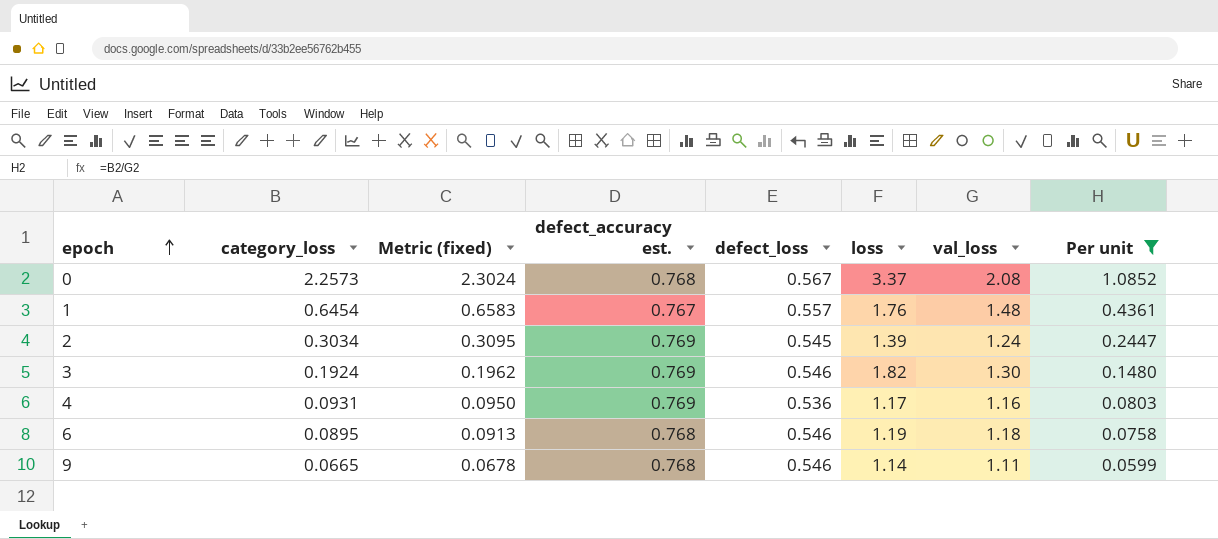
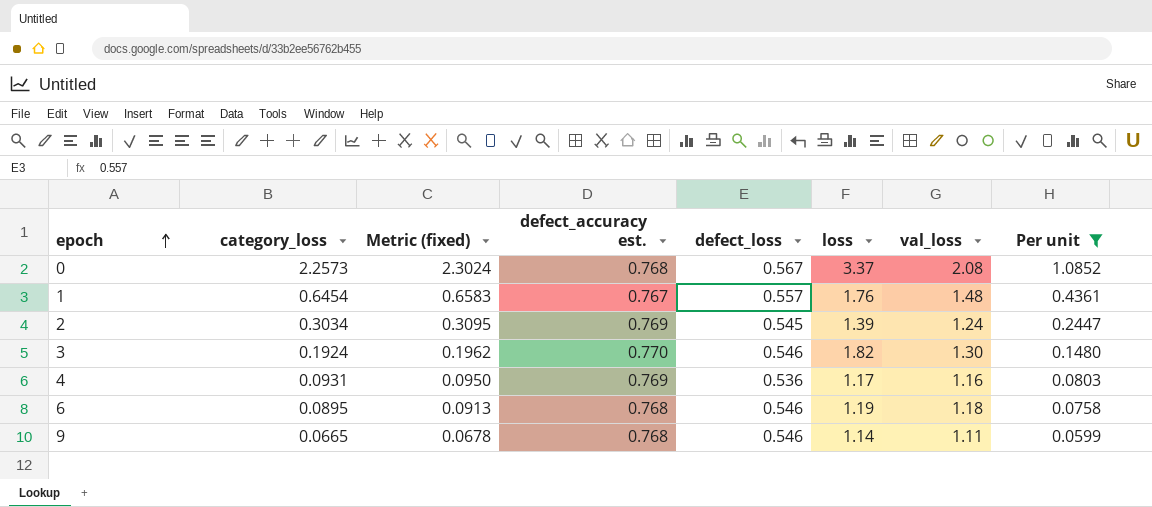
3 | defect_accuracy est.: 0.769 -> 0.770

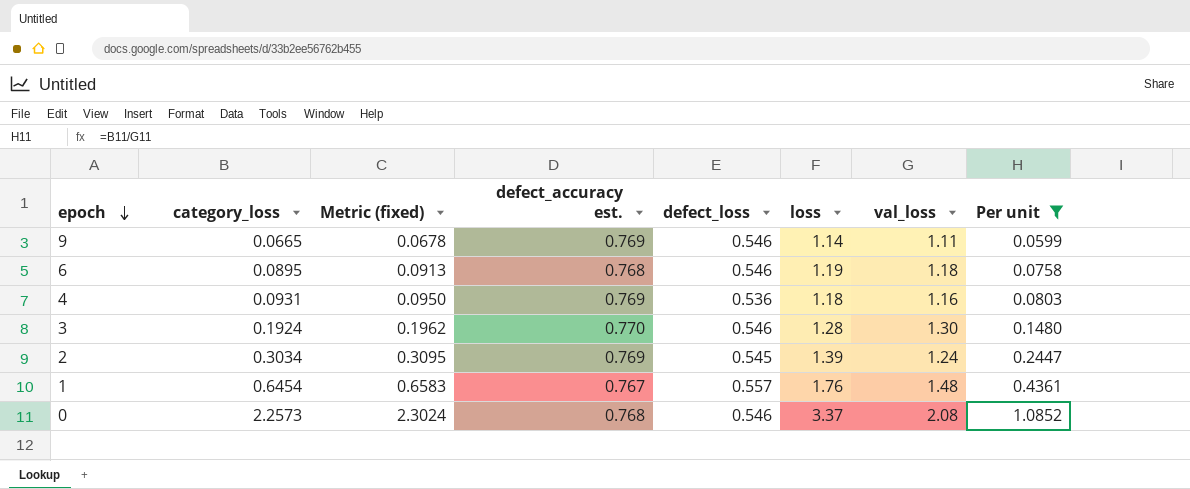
row order: epoch ascending -> epoch descending
9 | defect_accuracy est.: 0.768 -> 0.769
4 | loss: 1.17 -> 1.18
3 | loss: 1.82 -> 1.28
0 | defect_loss: 0.567 -> 0.546

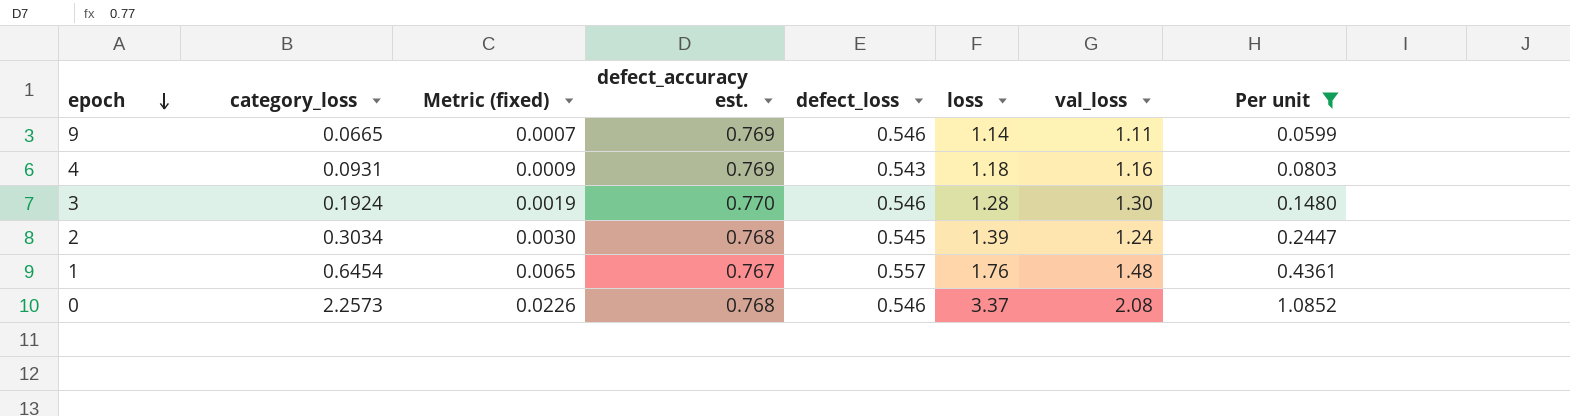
column Metric (fixed) | formula: [category_loss] * 1.02 -> [category_loss] * 0.01
row 6: 0.0895 | 0.0913 | 0.768 | 0.546 | 1.19 | 1.18 | 0.0758 -> none
4 | defect_loss: 0.536 -> 0.543
2 | defect_accuracy est.: 0.769 -> 0.768

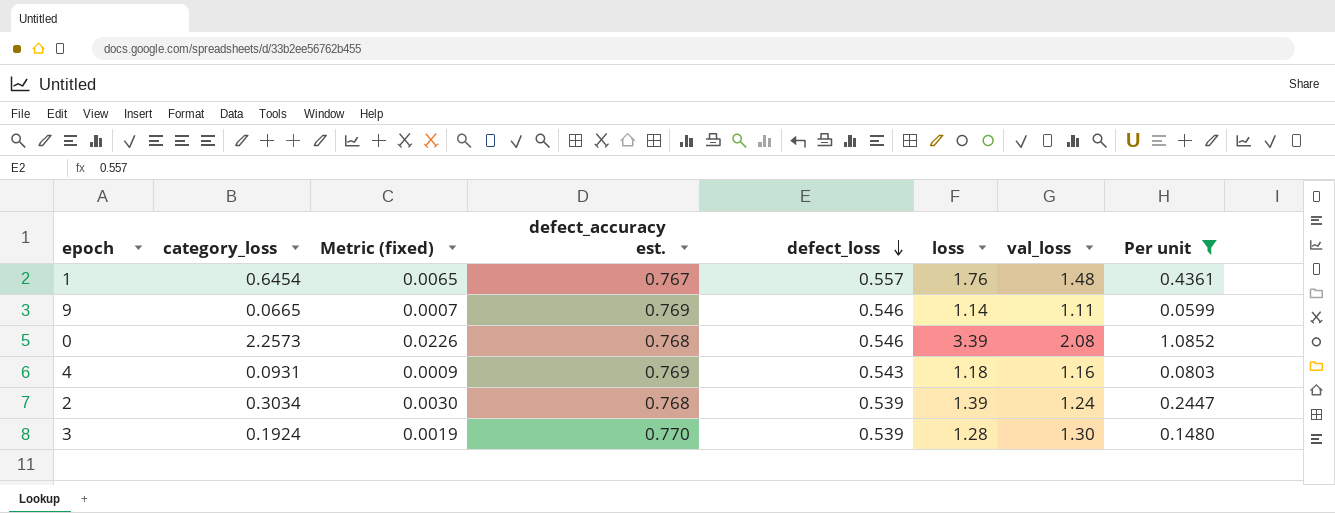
row order: epoch descending -> defect_loss descending
0 | loss: 3.37 -> 3.39
2 | defect_loss: 0.545 -> 0.539
3 | defect_loss: 0.546 -> 0.539

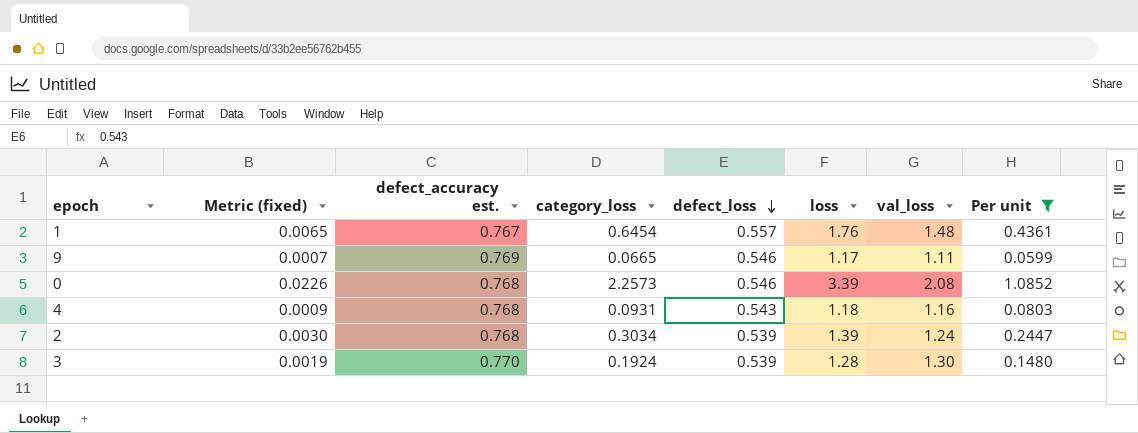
column category_loss | position: 2 -> 4
9 | loss: 1.14 -> 1.17
4 | defect_accuracy est.: 0.769 -> 0.768

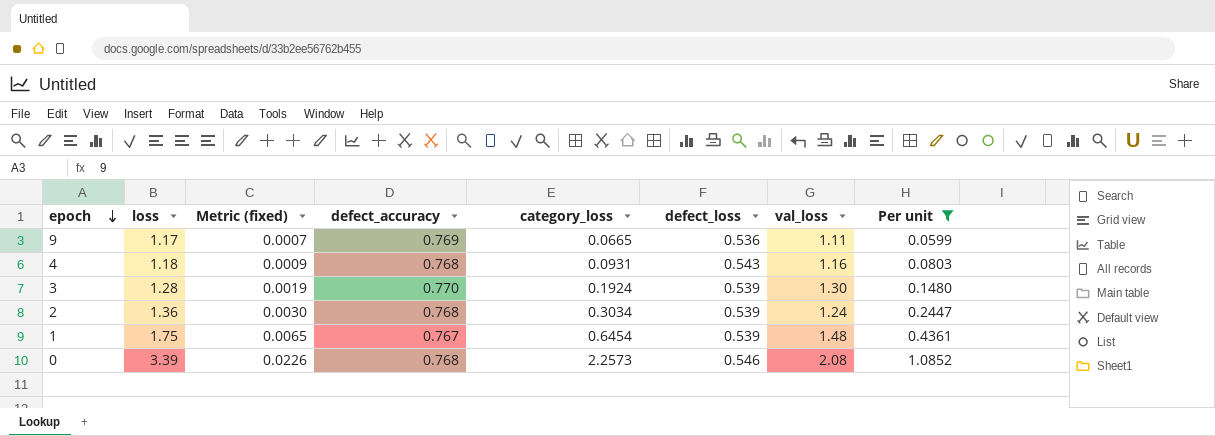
row order: defect_loss descending -> epoch descending
column loss | position: 6 -> 2
column name: defect_accuracy est. -> defect_accuracy
9 | defect_loss: 0.546 -> 0.536
2 | loss: 1.39 -> 1.36
1 | loss: 1.76 -> 1.75
1 | defect_loss: 0.557 -> 0.539

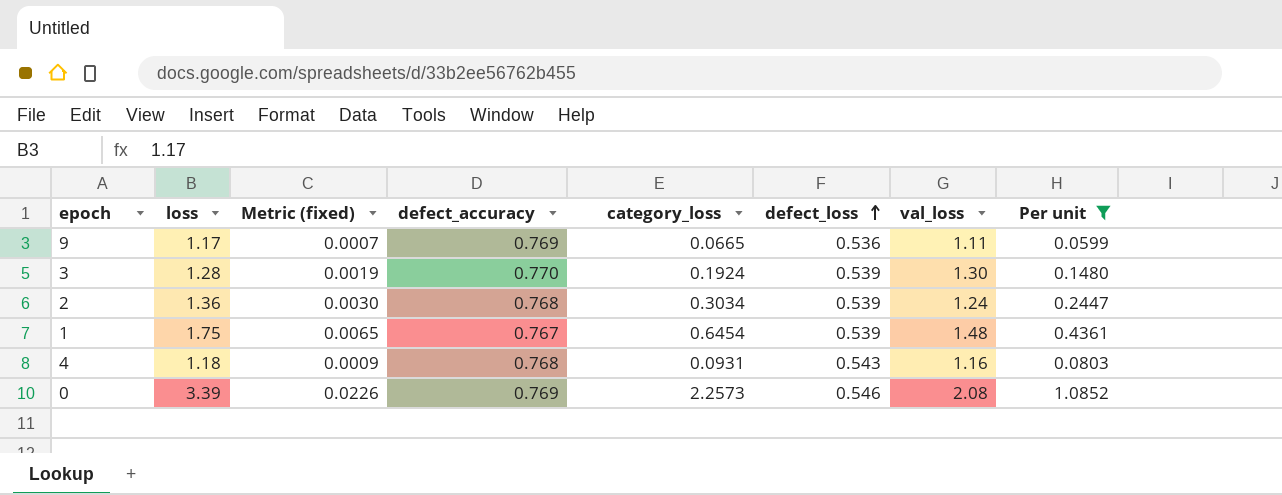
row order: epoch descending -> defect_loss ascending
0 | defect_accuracy: 0.768 -> 0.769

